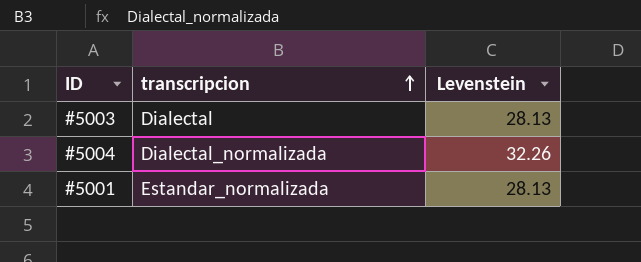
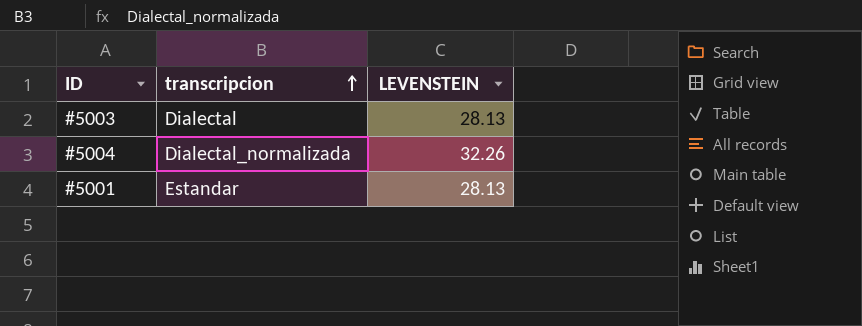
column name: Levenstein -> LEVENSTEIN
#5001 | transcripcion: Estandar_normalizada -> Estandar

